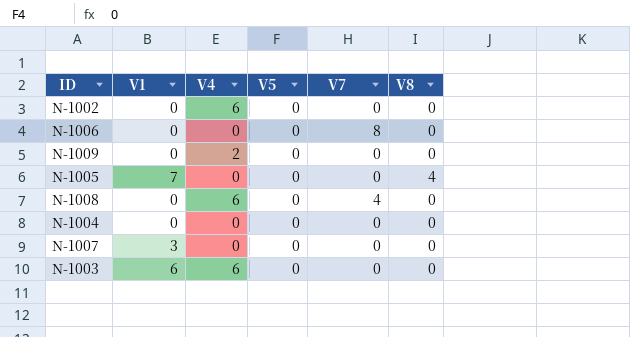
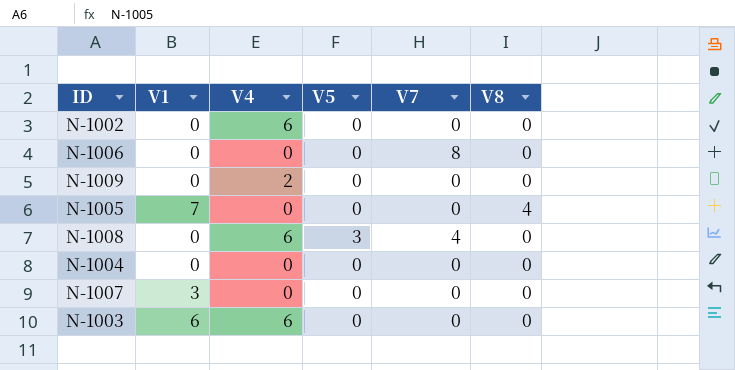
N-1008 | V5: 0 -> 3

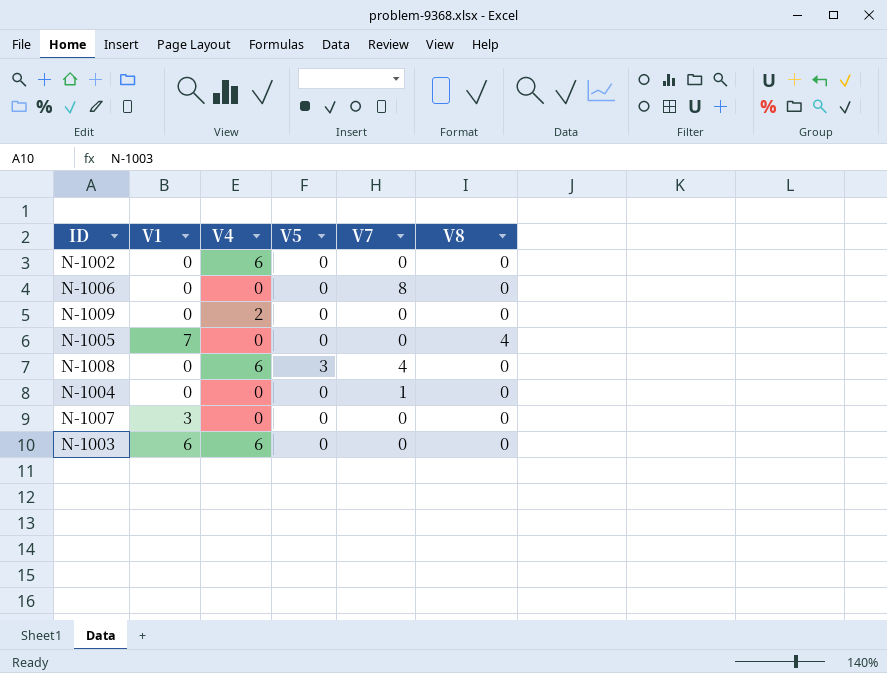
N-1004 | V7: 0 -> 1

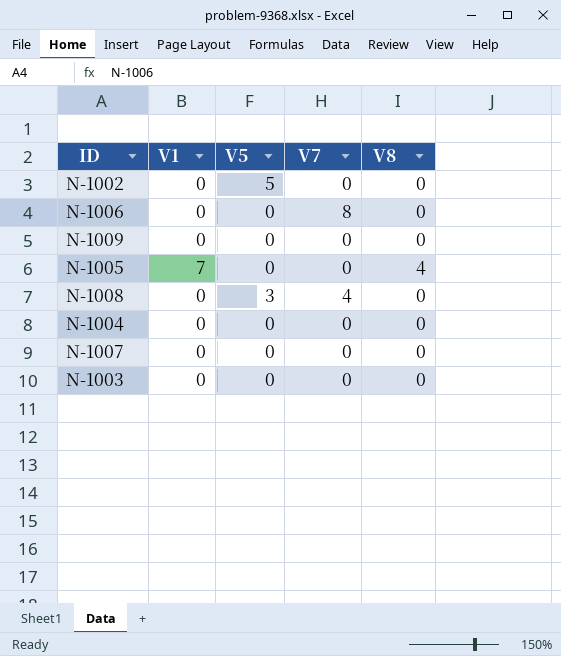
column V4 | position: 3 -> none
N-1002 | V5: 0 -> 5
N-1004 | V7: 1 -> 0
N-1007 | V1: 3 -> 0
N-1003 | V1: 6 -> 0

